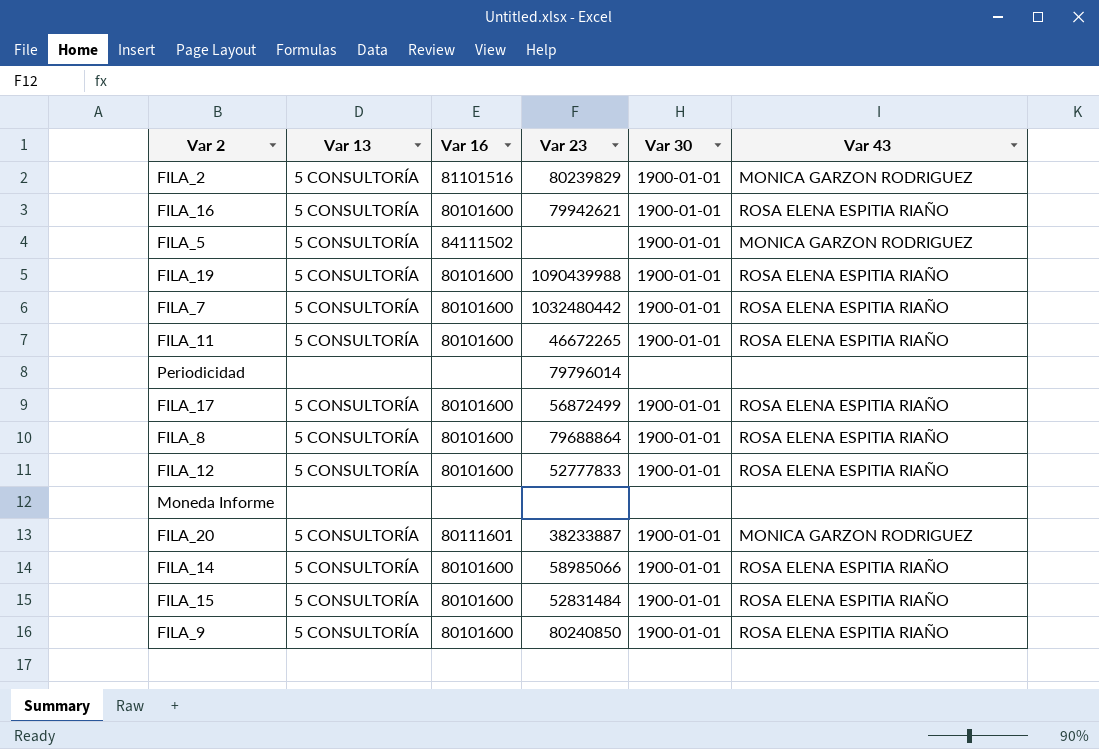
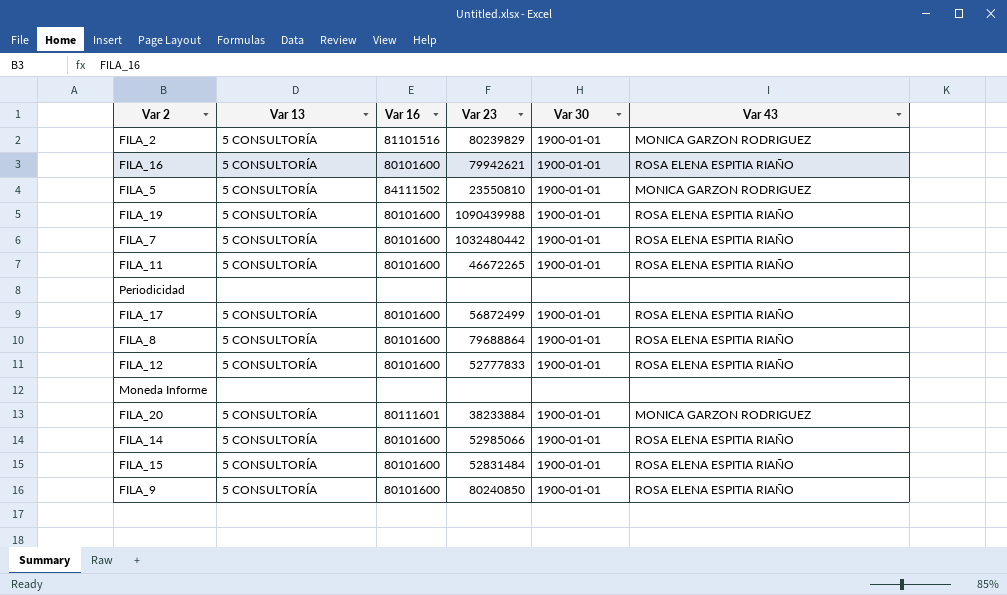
FILA_5 | Var 23: none -> 23550810
Periodicidad | Var 23: 79796014 -> none
FILA_20 | Var 23: 38233887 -> 38233884
FILA_14 | Var 23: 58985066 -> 52985066

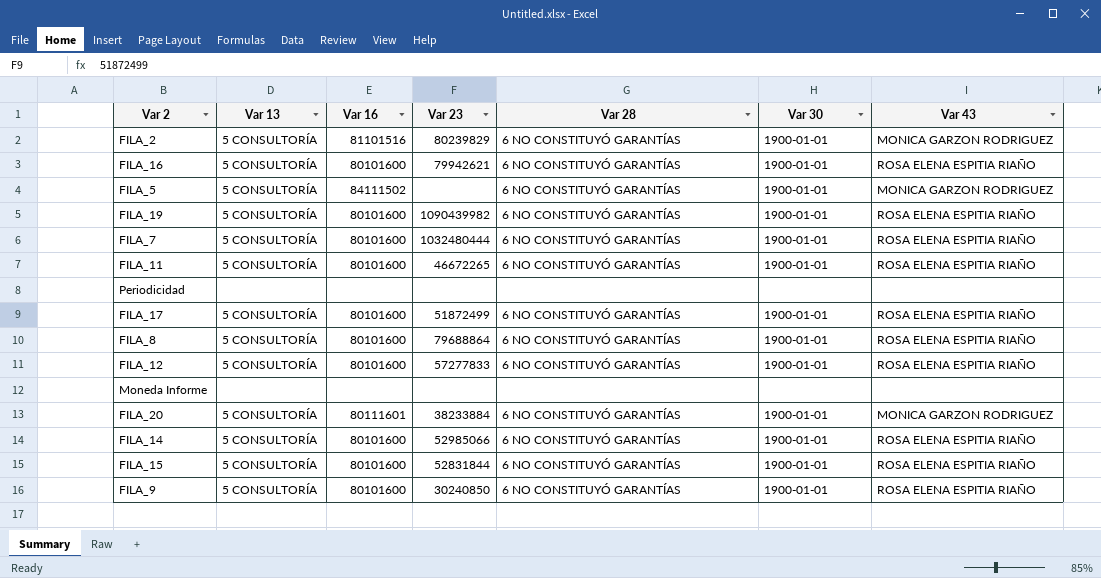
column Var 28 | position: none -> 5
FILA_5 | Var 23: 23550810 -> none
FILA_19 | Var 23: 1090439988 -> 1090439982
FILA_7 | Var 23: 1032480442 -> 1032480444
FILA_17 | Var 23: 56872499 -> 51872499
FILA_12 | Var 23: 52777833 -> 57277833
FILA_15 | Var 23: 52831484 -> 52831844
FILA_9 | Var 23: 80240850 -> 30240850

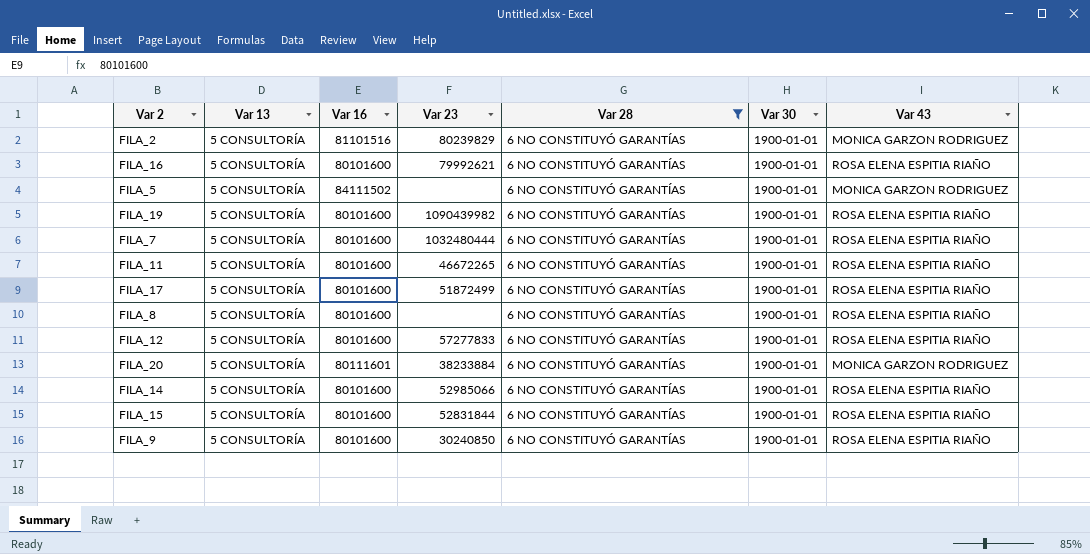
filter: none -> Var 28 = 6 NO CONSTITUYÓ GARANTÍAS
FILA_16 | Var 23: 79942621 -> 79992621
FILA_8 | Var 23: 79688864 -> none

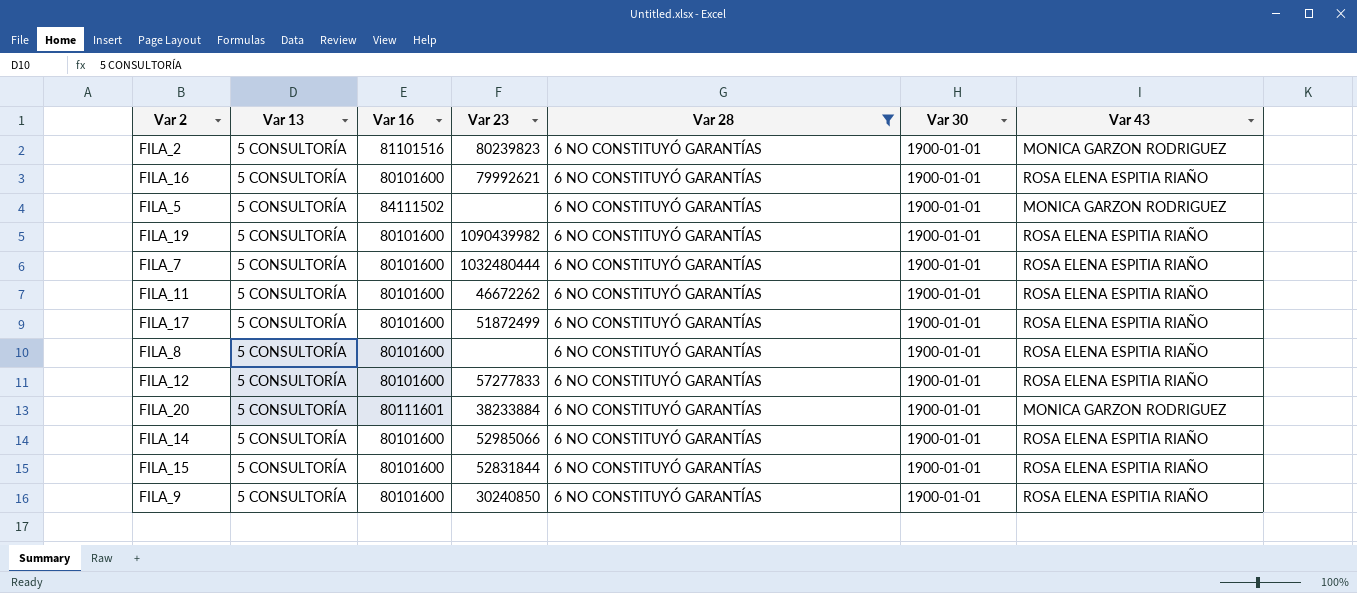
FILA_2 | Var 23: 80239829 -> 80239823
FILA_11 | Var 23: 46672265 -> 46672262

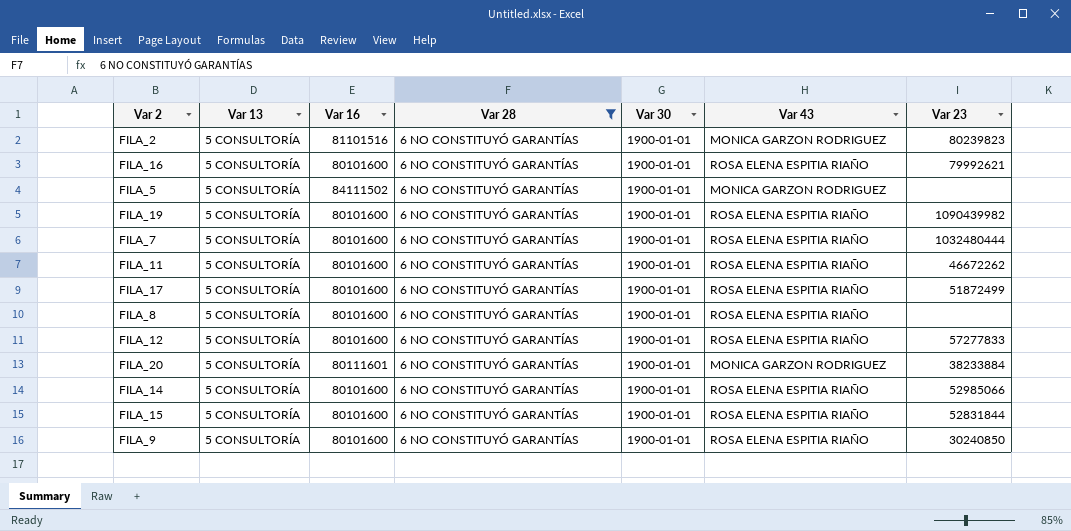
column Var 23 | position: 4 -> 7

